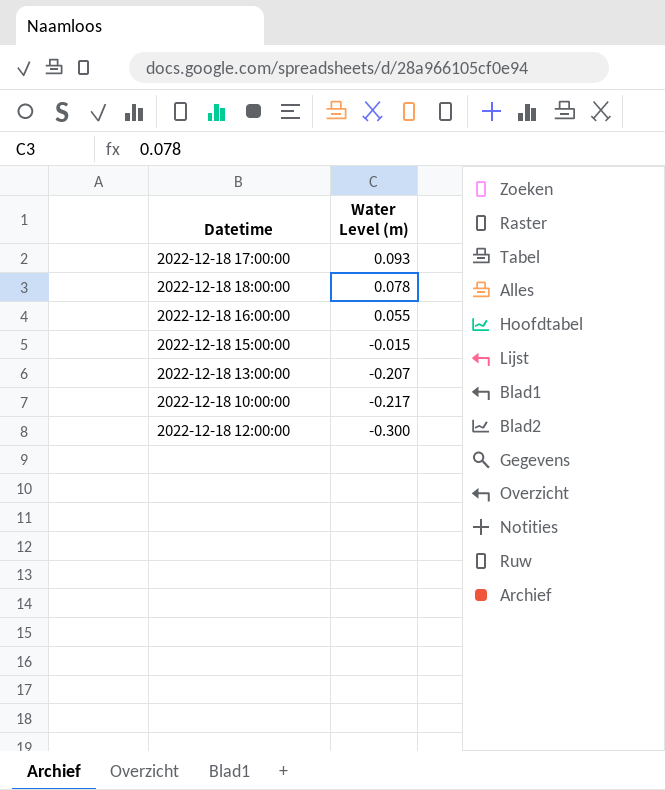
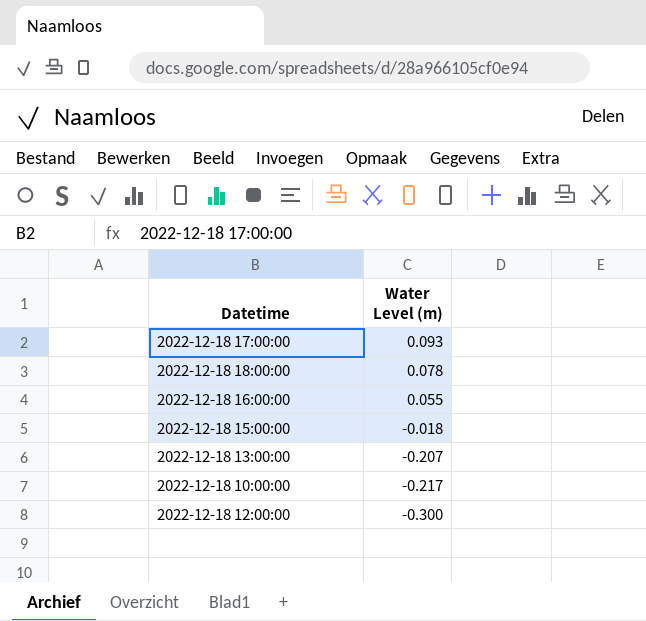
2022-12-18 15:00:00 | Water Level (m): -0.015 -> -0.018

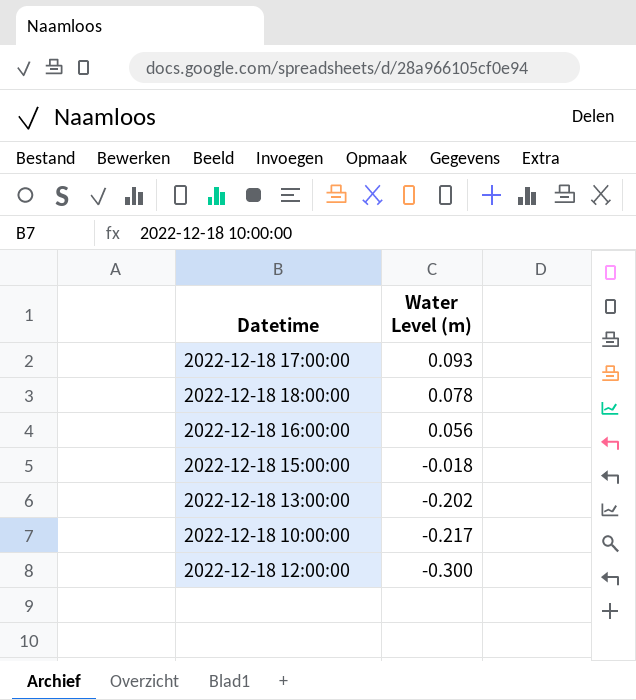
2022-12-18 16:00:00 | Water Level (m): 0.055 -> 0.056
2022-12-18 13:00:00 | Water Level (m): -0.207 -> -0.202

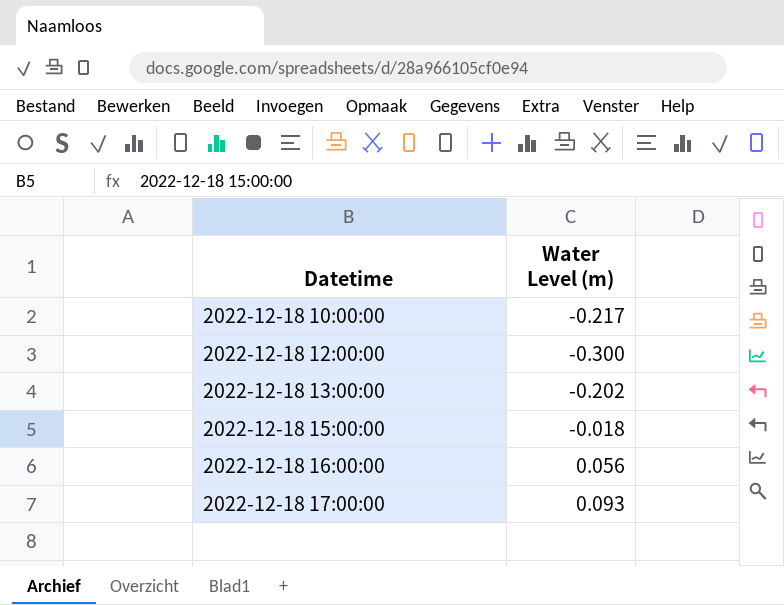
row order: Water Level (m) descending -> Datetime ascending
row 2022-12-18 18:00:00: 0.078 -> none

